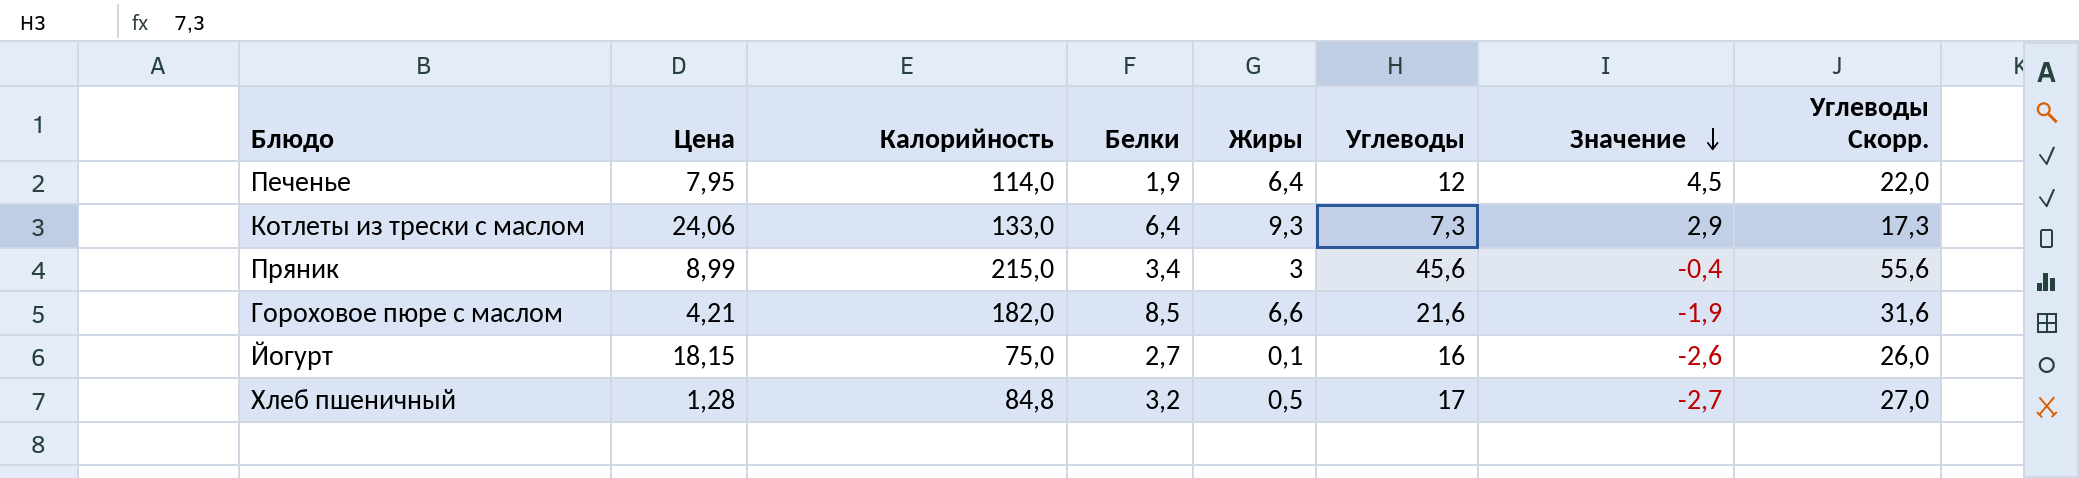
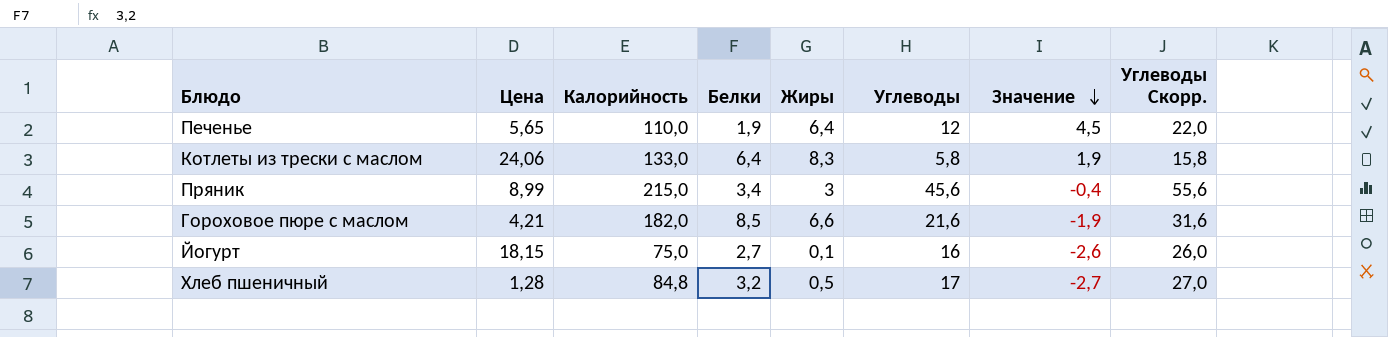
Печенье | Цена: 7,95 -> 5,65
Печенье | Калорийность: 114,0 -> 110,0
Котлеты из трески с маслом | Жиры: 9,3 -> 8,3
Котлеты из трески с маслом | Углеводы: 7,3 -> 5,8
Котлеты из трески с маслом | Значение: 2,9 -> 1,9
Котлеты из трески с маслом | Углеводы Скорр.: 17,3 -> 15,8

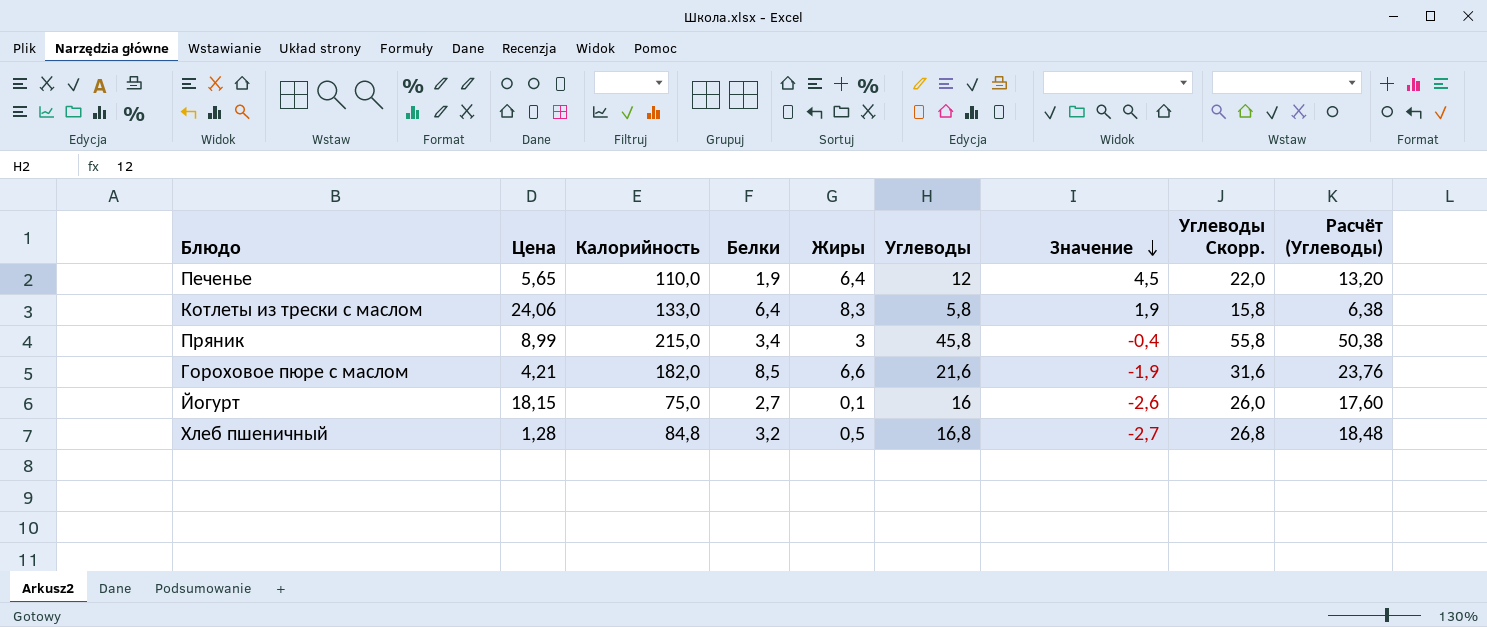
column Расчёт (Углеводы) | formula: none -> [Углеводы] * 1,1
Пряник | Углеводы: 45,6 -> 45,8
Пряник | Углеводы Скорр.: 55,6 -> 55,8
Хлеб пшеничный | Углеводы: 17 -> 16,8
Хлеб пшеничный | Углеводы Скорр.: 27,0 -> 26,8

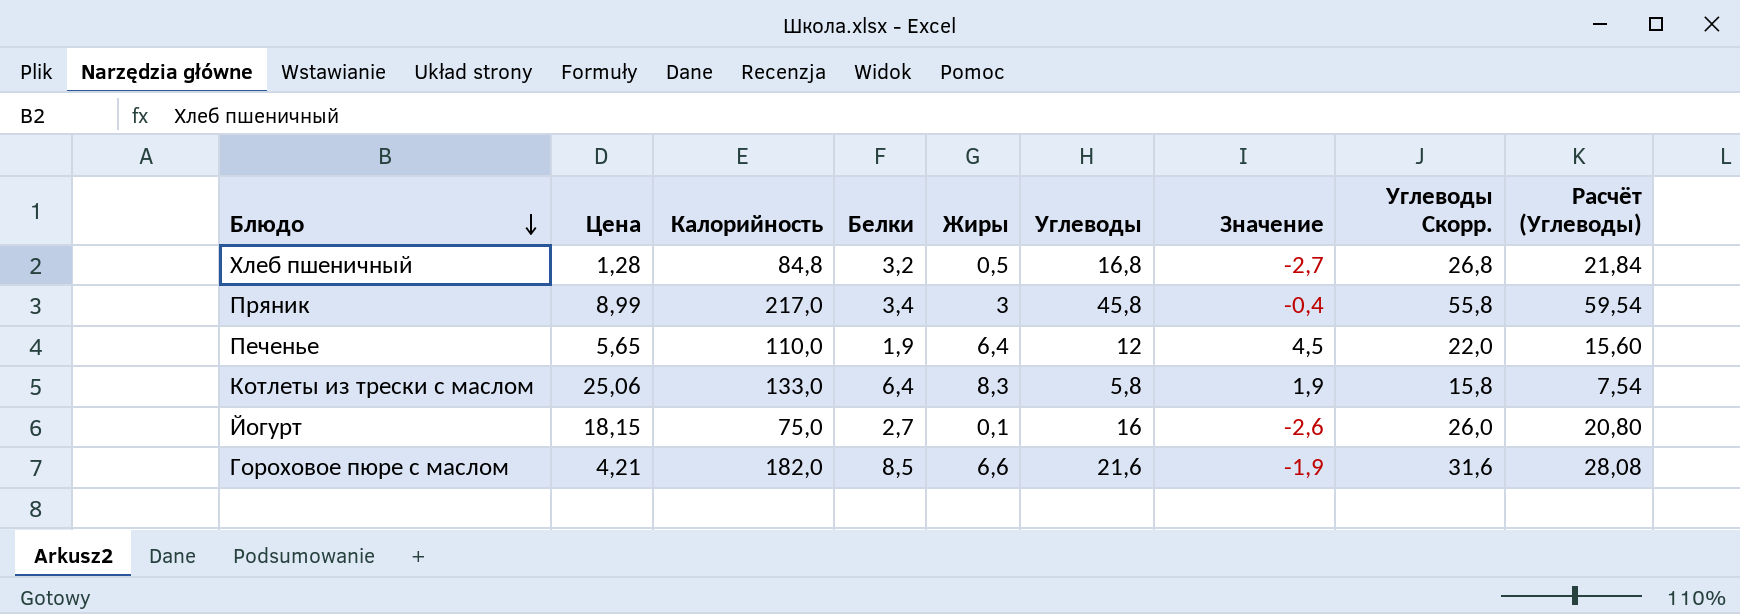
row order: Значение descending -> Блюдо descending
column Расчёт (Углеводы) | formula: [Углеводы] * 1,1 -> [Углеводы] * 1,3
Пряник | Калорийность: 215,0 -> 217,0
Котлеты из трески с маслом | Цена: 24,06 -> 25,06

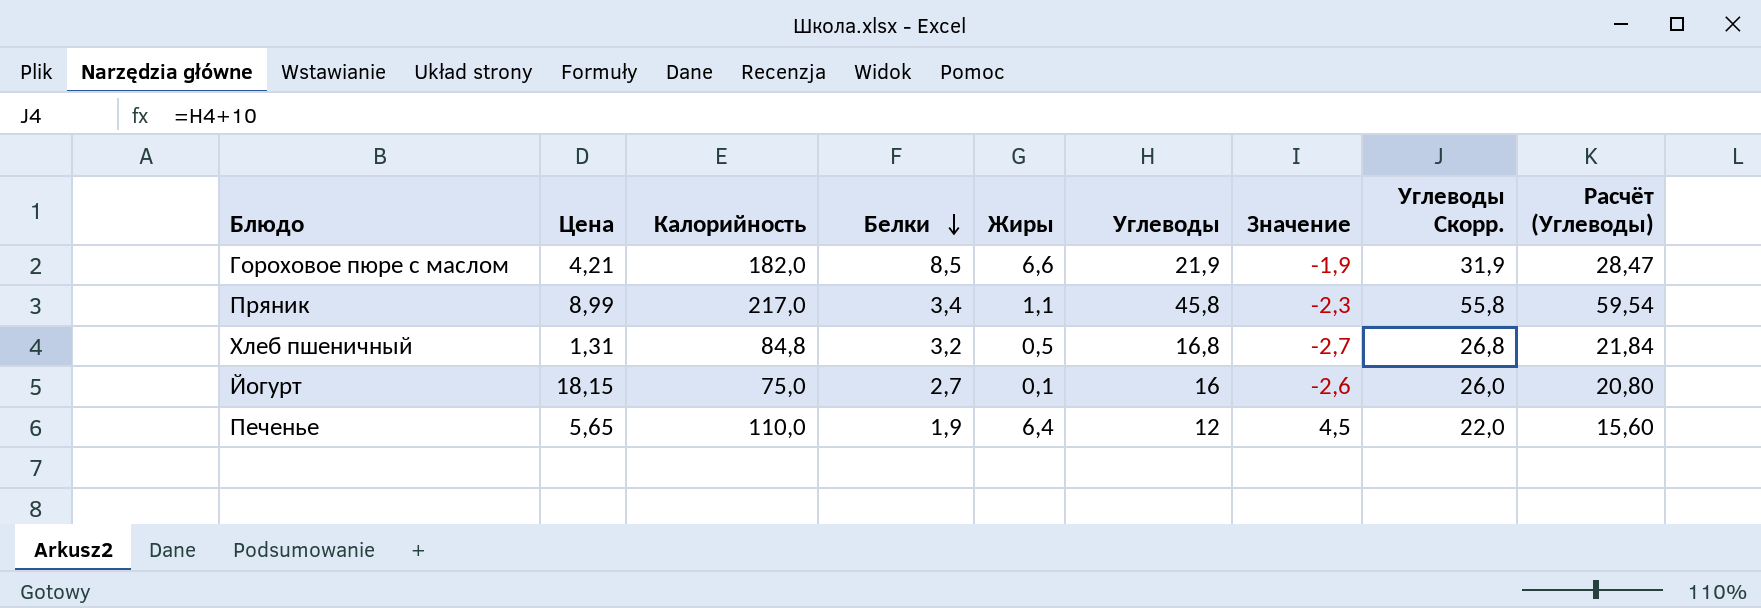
row order: Блюдо descending -> Белки descending
row Котлеты из трески с маслом: 25,06 | 133,0 | 6,4 | 8,3 | 5,8 | 1,9 | 15,8 | 7,54 -> none
Гороховое пюре с маслом | Углеводы: 21,6 -> 21,9
Гороховое пюре с маслом | Углеводы Скорр.: 31,6 -> 31,9
Гороховое пюре с маслом | Расчёт (Углеводы): 28,08 -> 28,47
Пряник | Жиры: 3 -> 1,1
Пряник | Значение: -0,4 -> -2,3
Хлеб пшеничный | Цена: 1,28 -> 1,31

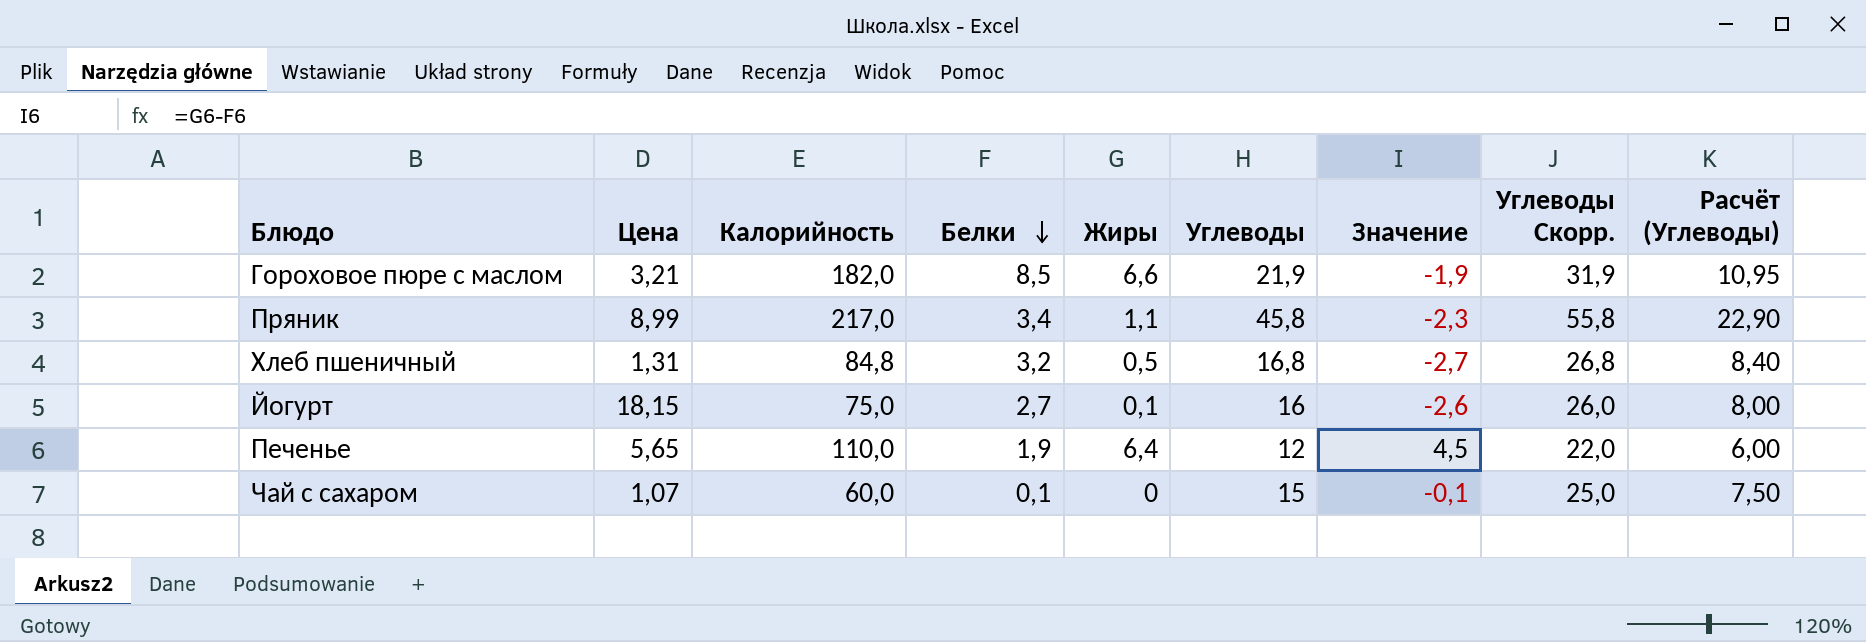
column Расчёт (Углеводы) | formula: [Углеводы] * 1,3 -> [Углеводы] * 0,5
Гороховое пюре с маслом | Цена: 4,21 -> 3,21
row Чай с сахаром: none -> 1,07 | 60,0 | 0,1 | 0 | 15 | -0,1 | 25,0 | 7,50

